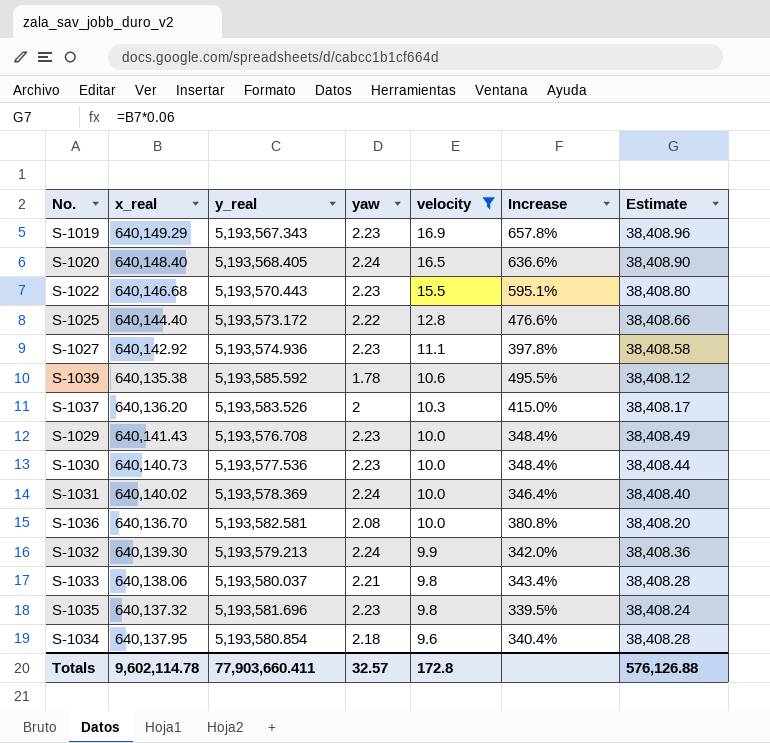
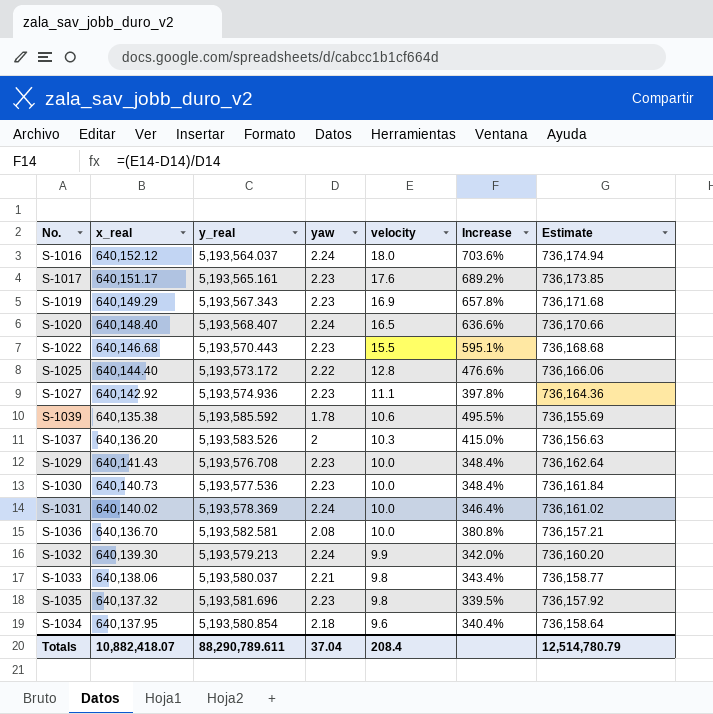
filter: velocity <= 16.9 -> none
column Estimate | formula: [x_real] * 0.06 -> [x_real] * 1.15
S-1020 | y_real: 5,193,568.405 -> 5,193,568.407
Totals | x_real: 9,602,114.78 -> 10,882,418.07
Totals | y_real: 77,903,660.411 -> 88,290,789.611
Totals | yaw: 32.57 -> 37.04
Totals | velocity: 172.8 -> 208.4
Totals | Estimate: 576,126.88 -> 12,514,780.79

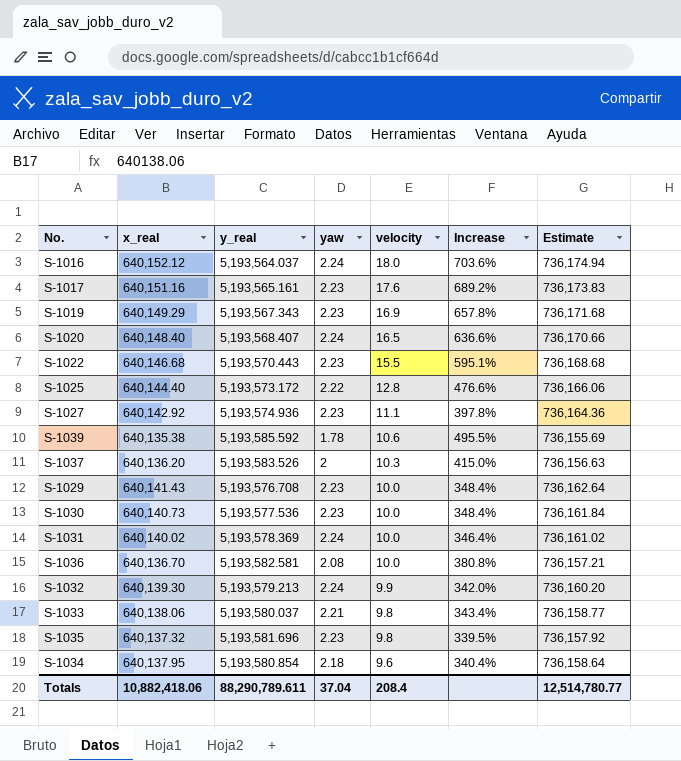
S-1017 | x_real: 640,151.17 -> 640,151.16
S-1017 | Estimate: 736,173.85 -> 736,173.83
Totals | x_real: 10,882,418.07 -> 10,882,418.06
Totals | Estimate: 12,514,780.79 -> 12,514,780.77

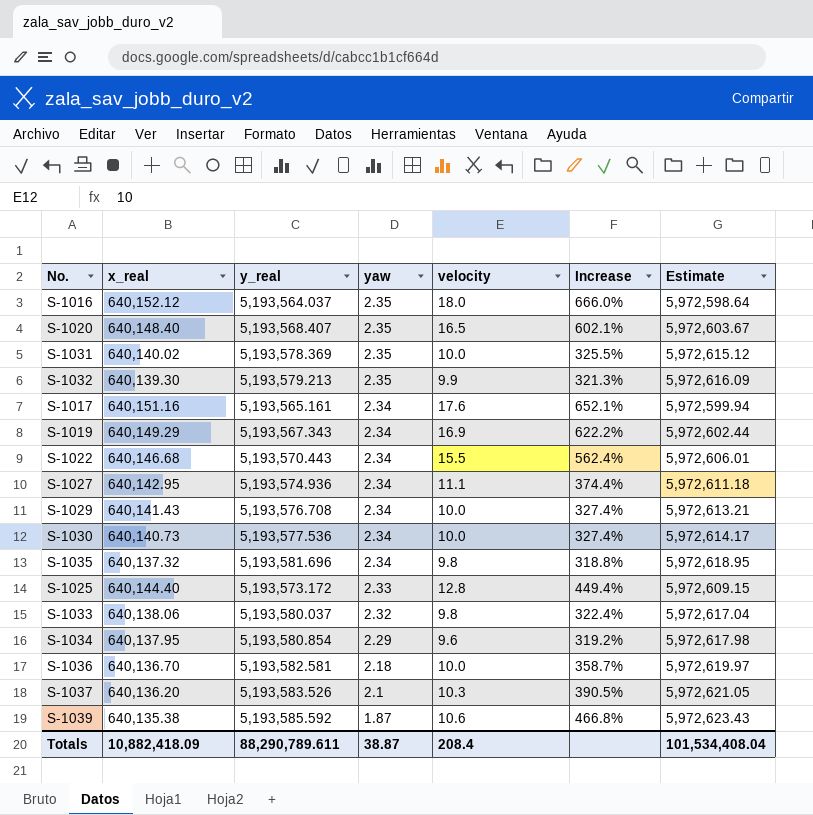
row order: velocity descending -> yaw descending
column Estimate | formula: [x_real] * 1.15 -> [y_real] * 1.15
S-1016 | yaw: 2.24 -> 2.35
S-1016 | Increase: 703.6% -> 666.0%
S-1020 | yaw: 2.24 -> 2.35
S-1020 | Increase: 636.6% -> 602.1%
S-1031 | yaw: 2.24 -> 2.35
S-1031 | Increase: 346.4% -> 325.5%
S-1032 | yaw: 2.24 -> 2.35
S-1032 | Increase: 342.0% -> 321.3%
S-1017 | yaw: 2.23 -> 2.34
S-1017 | Increase: 689.2% -> 652.1%
S-1019 | yaw: 2.23 -> 2.34
S-1019 | Increase: 657.8% -> 622.2%
S-1022 | yaw: 2.23 -> 2.34
S-1022 | Increase: 595.1% -> 562.4%
S-1027 | x_real: 640,142.92 -> 640,142.95
S-1027 | yaw: 2.23 -> 2.34
S-1027 | Increase: 397.8% -> 374.4%
S-1029 | yaw: 2.23 -> 2.34
S-1029 | Increase: 348.4% -> 327.4%
S-1030 | yaw: 2.23 -> 2.34
S-1030 | Increase: 348.4% -> 327.4%
S-1035 | yaw: 2.23 -> 2.34
S-1035 | Increase: 339.5% -> 318.8%
S-1025 | yaw: 2.22 -> 2.33
S-1025 | Increase: 476.6% -> 449.4%
S-1033 | yaw: 2.21 -> 2.32
S-1033 | Increase: 343.4% -> 322.4%
S-1034 | yaw: 2.18 -> 2.29
S-1034 | Increase: 340.4% -> 319.2%
S-1036 | yaw: 2.08 -> 2.18
S-1036 | Increase: 380.8% -> 358.7%
S-1037 | yaw: 2 -> 2.1
S-1037 | Increase: 415.0% -> 390.5%
S-1039 | yaw: 1.78 -> 1.87
S-1039 | Increase: 495.5% -> 466.8%
Totals | x_real: 10,882,418.06 -> 10,882,418.09
Totals | yaw: 37.04 -> 38.87
Totals | Estimate: 12,514,780.77 -> 101,534,408.04

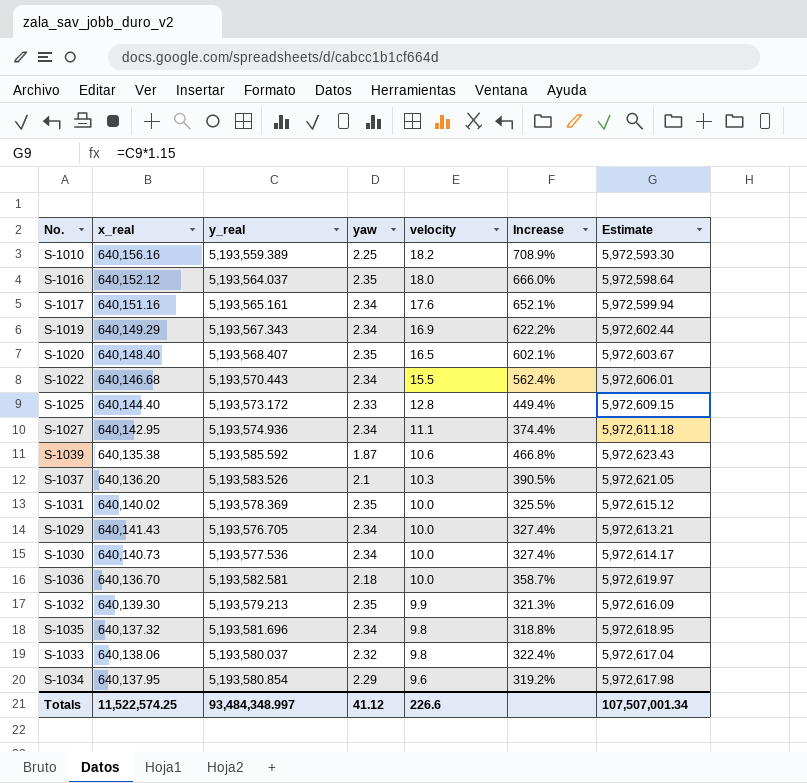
row order: yaw descending -> velocity descending
row S-1010: none -> 640,156.16 | 5,193,559.389 | 2.25 | 18.2 | 708.9% | 5,972,593.30
S-1029 | y_real: 5,193,576.708 -> 5,193,576.705
Totals | x_real: 10,882,418.09 -> 11,522,574.25
Totals | y_real: 88,290,789.611 -> 93,484,348.997
Totals | yaw: 38.87 -> 41.12
Totals | velocity: 208.4 -> 226.6
Totals | Estimate: 101,534,408.04 -> 107,507,001.34

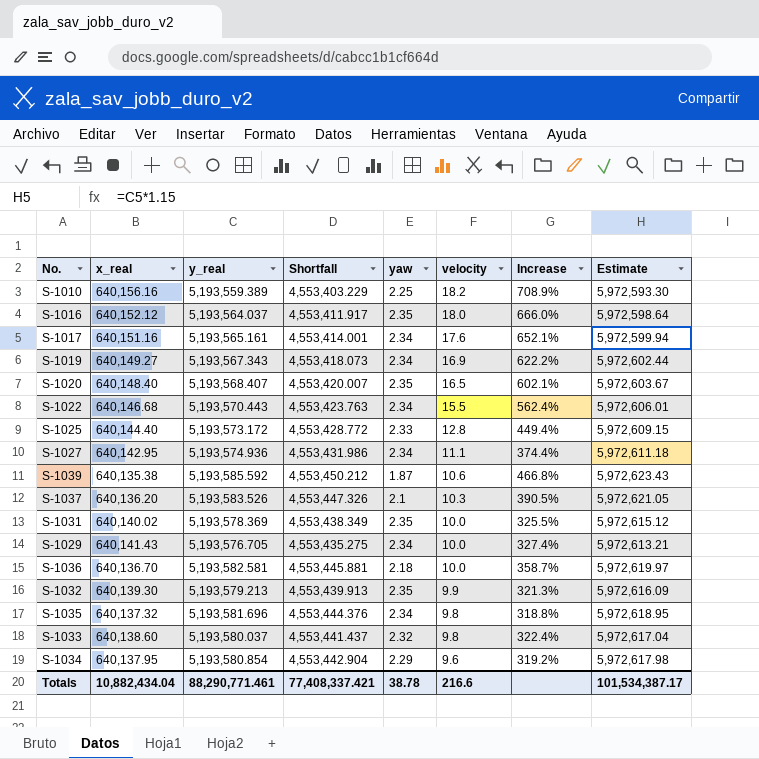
column Shortfall | formula: none -> [y_real] - [x_real]
row S-1030: 640,140.73 | 5,193,577.536 | 2.34 | 10.0 | 327.4% | 5,972,614.17 -> none
S-1019 | x_real: 640,149.29 -> 640,149.27
S-1033 | x_real: 640,138.06 -> 640,138.60
Totals | x_real: 11,522,574.25 -> 10,882,434.04
Totals | y_real: 93,484,348.997 -> 88,290,771.461
Totals | yaw: 41.12 -> 38.78
Totals | velocity: 226.6 -> 216.6
Totals | Estimate: 107,507,001.34 -> 101,534,387.17

